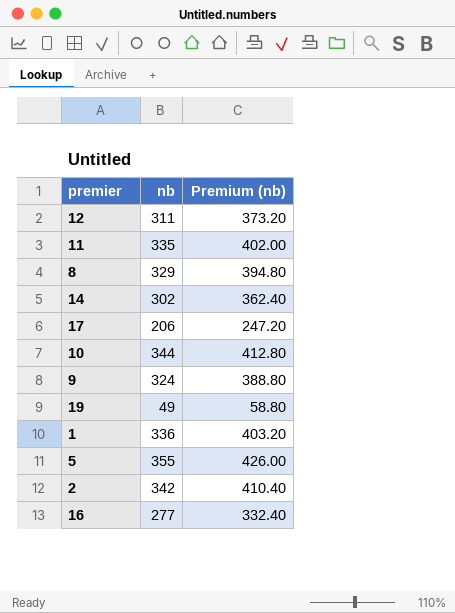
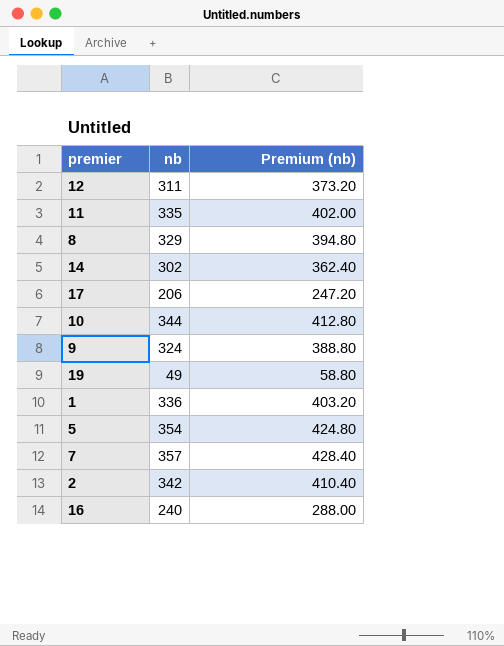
5 | nb: 355 -> 354
5 | Premium (nb): 426.00 -> 424.80
row 7: none -> 357 | 428.40
16 | nb: 277 -> 240
16 | Premium (nb): 332.40 -> 288.00

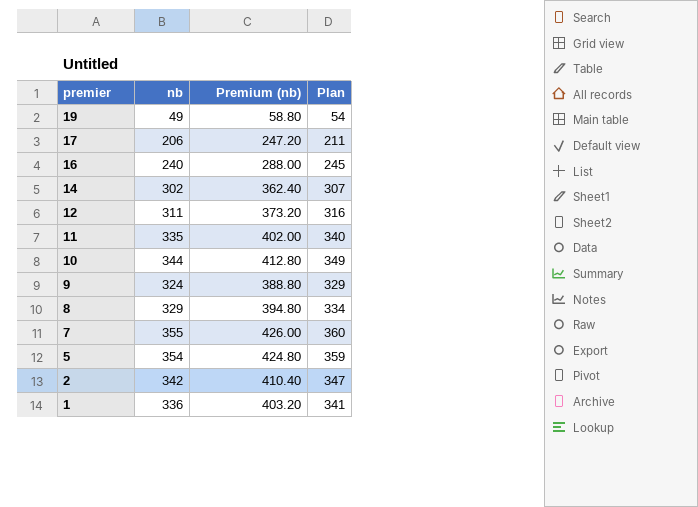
row order: none -> premier descending
column Plan | formula: none -> [nb] + 5
7 | nb: 357 -> 355
7 | Premium (nb): 428.40 -> 426.00

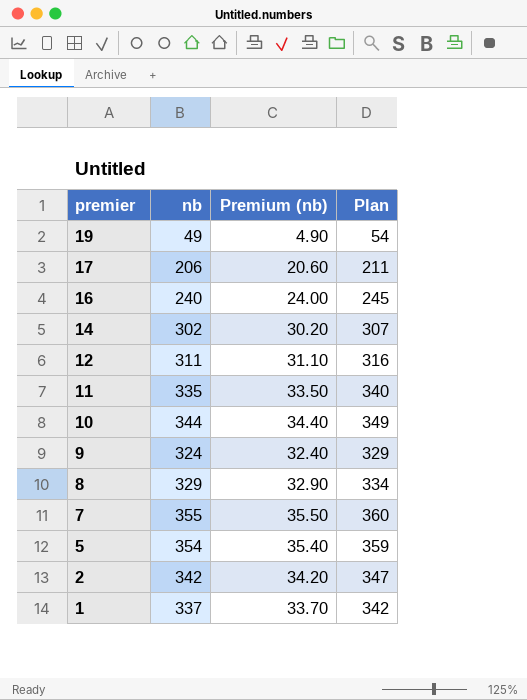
column Premium (nb) | formula: [nb] * 1.2 -> [nb] * 0.1
1 | nb: 336 -> 337
1 | Plan: 341 -> 342

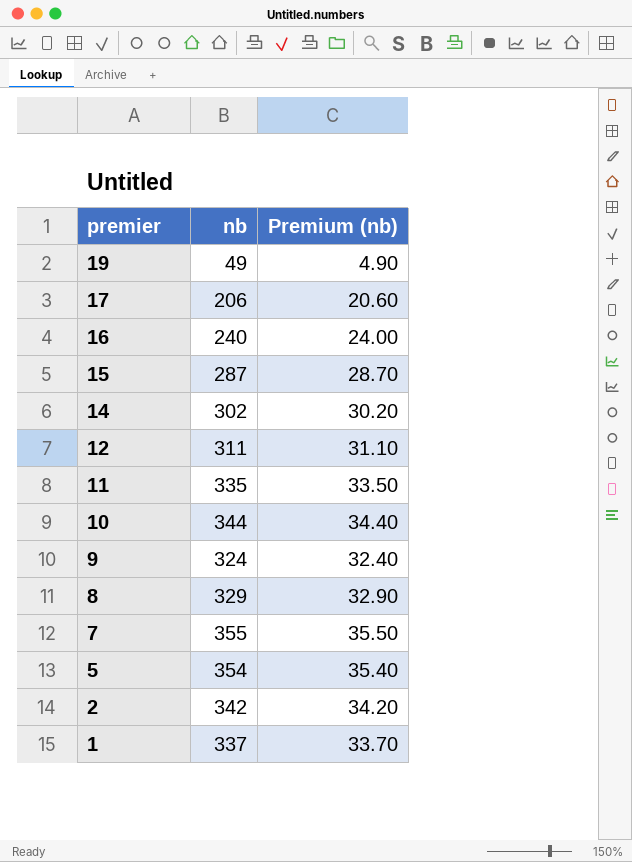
column Plan | formula: [nb] + 5 -> none
row 15: none -> 287 | 28.70

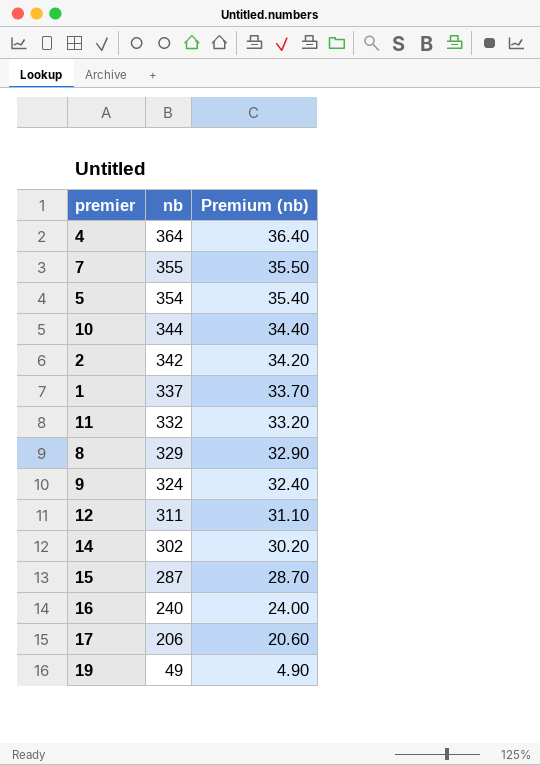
row order: premier descending -> nb descending
row 4: none -> 364 | 36.40
11 | nb: 335 -> 332
11 | Premium (nb): 33.50 -> 33.20

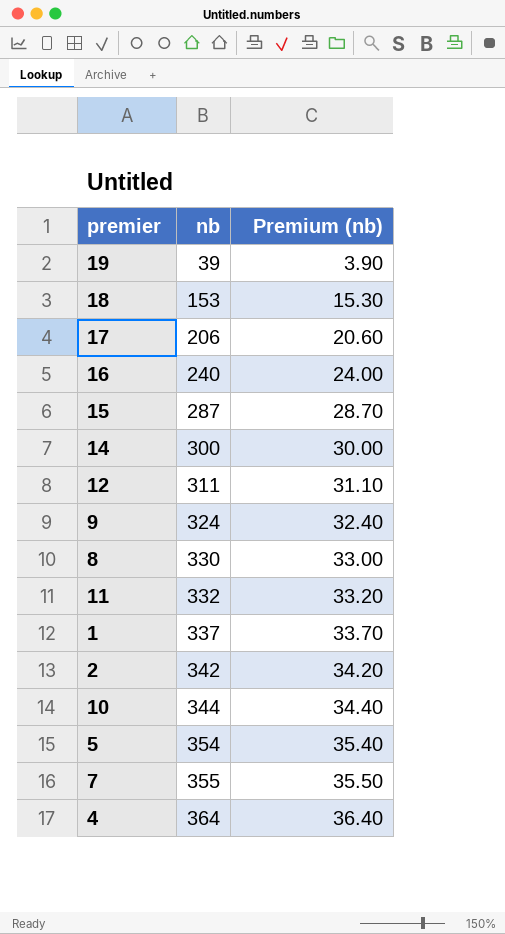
row order: nb descending -> nb ascending
19 | nb: 49 -> 39
19 | Premium (nb): 4.90 -> 3.90
row 18: none -> 153 | 15.30
14 | nb: 302 -> 300
14 | Premium (nb): 30.20 -> 30.00
8 | nb: 329 -> 330
8 | Premium (nb): 32.90 -> 33.00

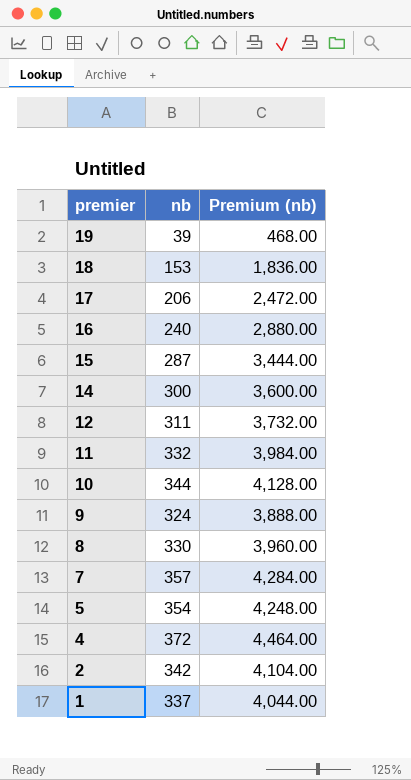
row order: nb ascending -> premier descending
column Premium (nb) | formula: [nb] * 0.1 -> [nb] * 12
7 | nb: 355 -> 357
4 | nb: 364 -> 372

